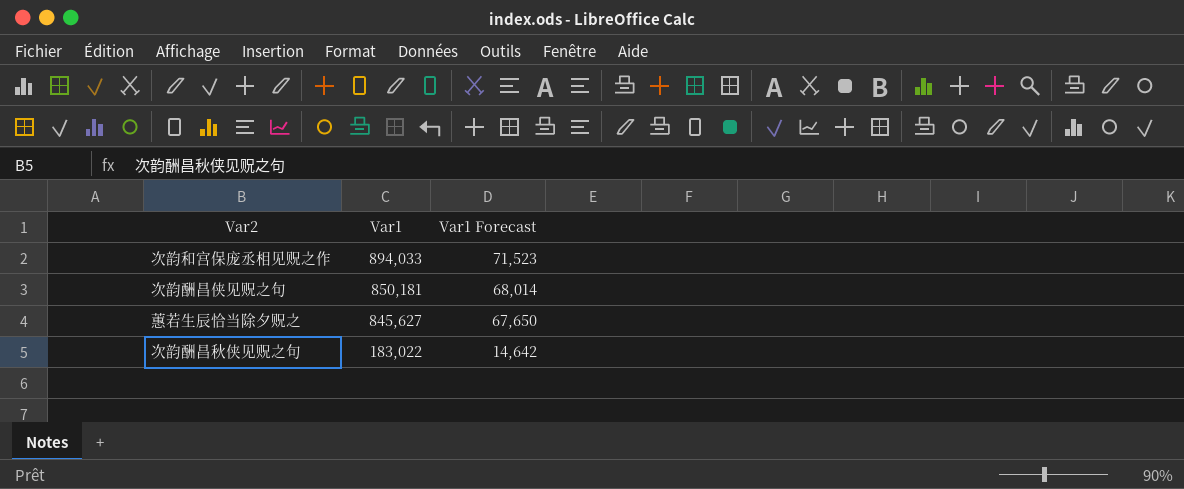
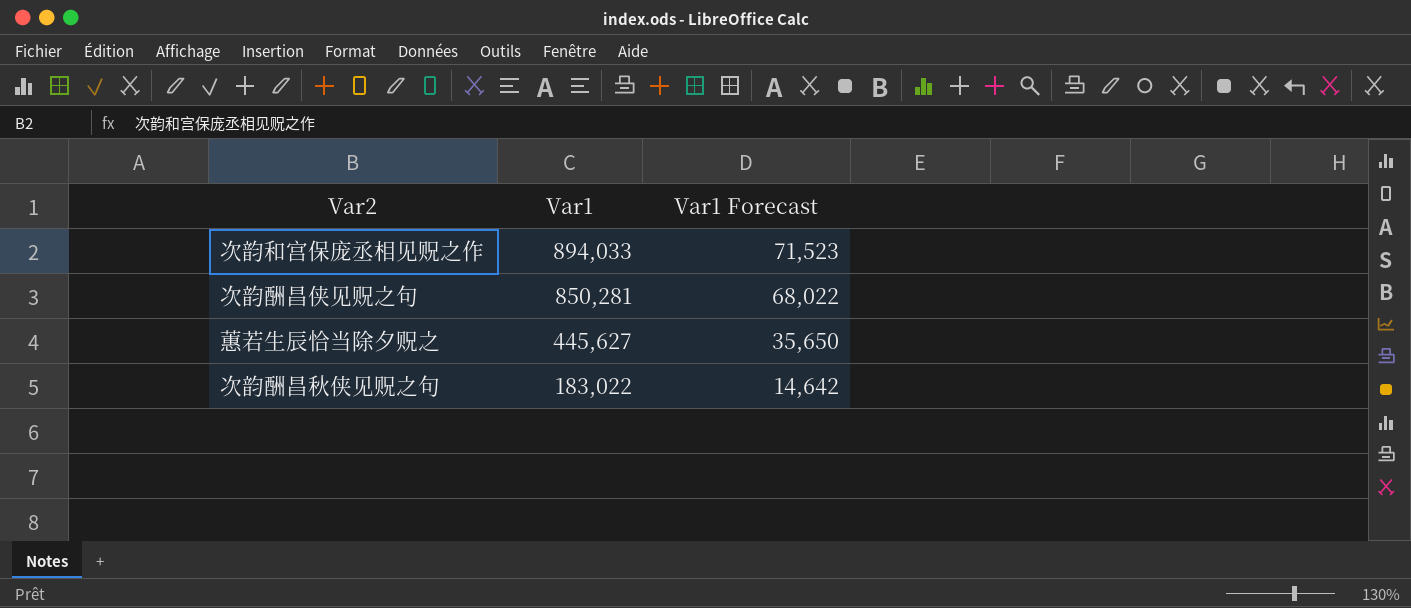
次韵酬昌侠见贶之句 | Var1: 850,181 -> 850,281
次韵酬昌侠见贶之句 | Var1 Forecast: 68,014 -> 68,022
蕙若生辰恰当除夕贶之 | Var1: 845,627 -> 445,627
蕙若生辰恰当除夕贶之 | Var1 Forecast: 67,650 -> 35,650

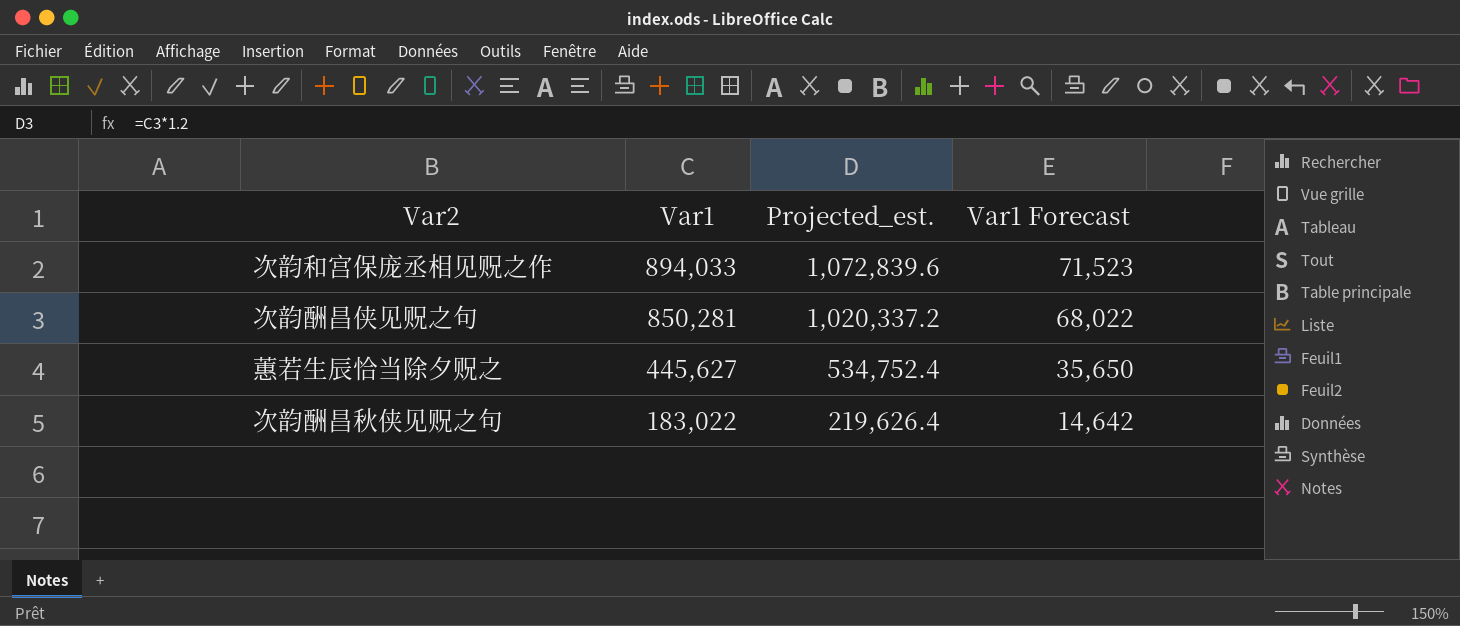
column Projected_est. | formula: none -> [Var1] * 1.2

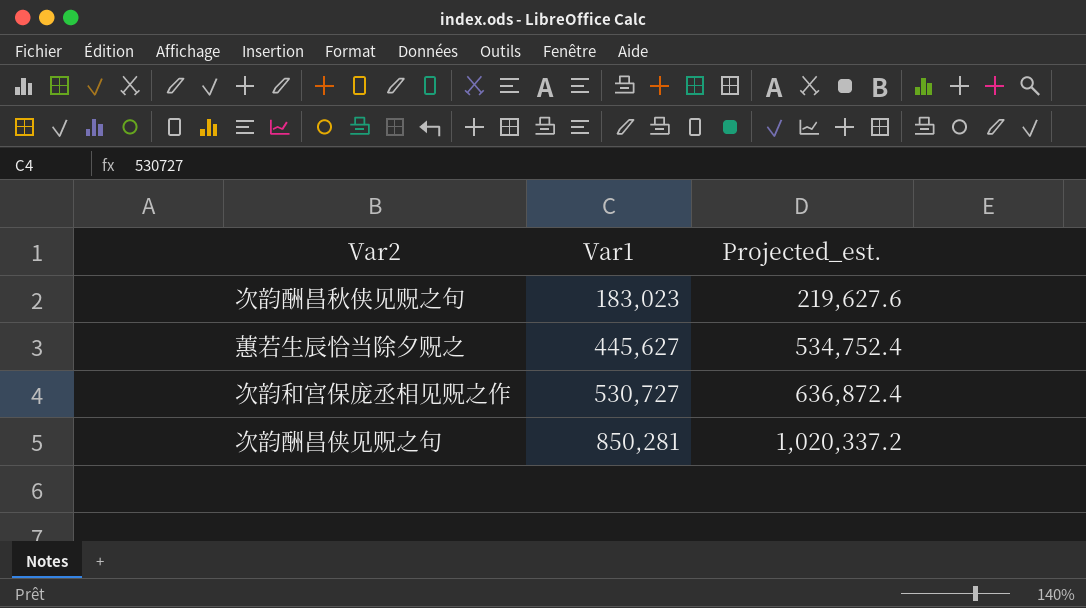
row order: Var1 descending -> Var1 ascending
column Var1 Forecast | formula: [Var1] * 0.08 -> none
次韵酬昌秋侠见贶之句 | Var1: 183,022 -> 183,023
次韵酬昌秋侠见贶之句 | Projected_est.: 219,626.4 -> 219,627.6
次韵和宫保庞丞相见贶之作 | Var1: 894,033 -> 530,727
次韵和宫保庞丞相见贶之作 | Projected_est.: 1,072,839.6 -> 636,872.4

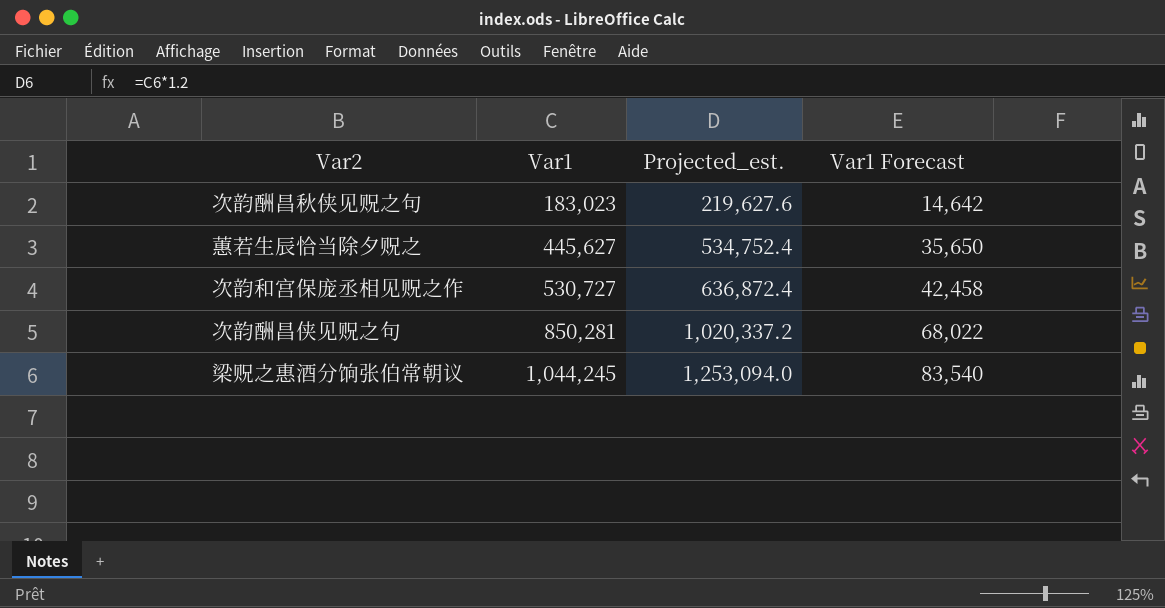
column Var1 Forecast | formula: none -> [Var1] * 0.08
row 梁贶之惠酒分饷张伯常朝议: none -> 1,044,245 | 1,253,094.0 | 83,540

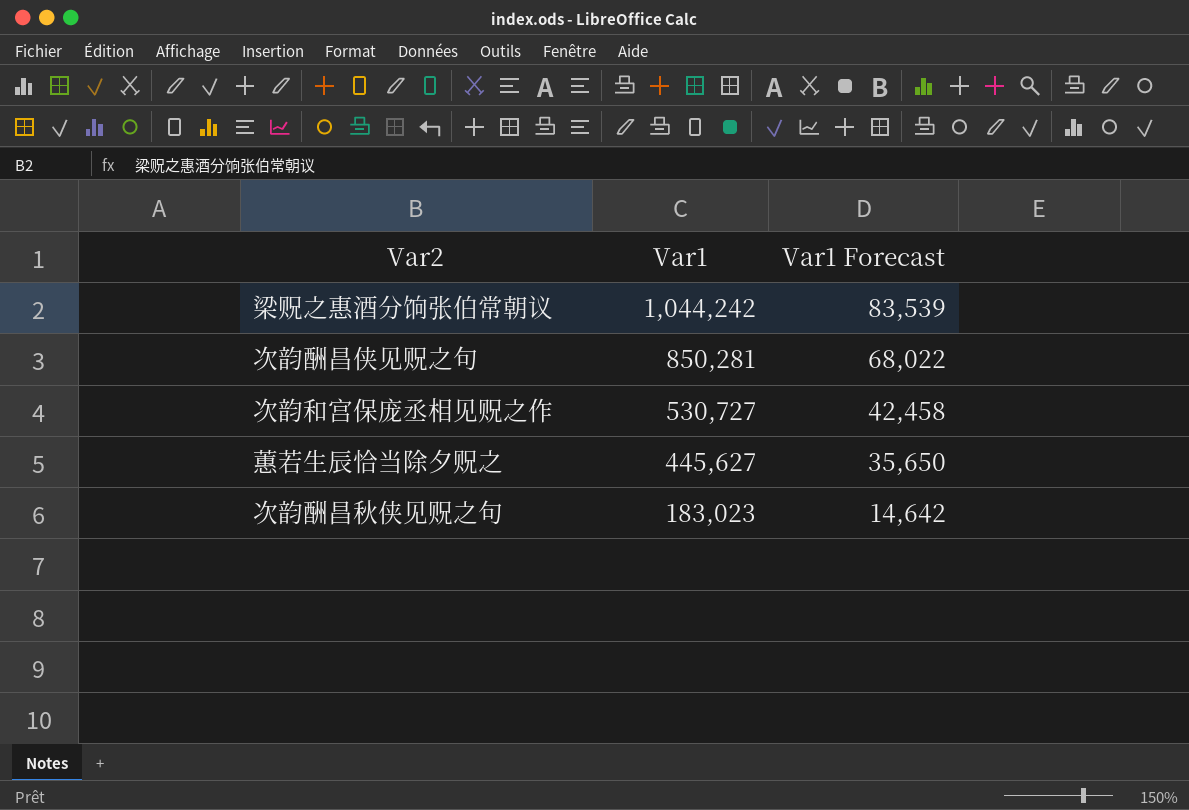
row order: Var1 ascending -> Var1 descending
column Projected_est. | formula: [Var1] * 1.2 -> none
梁贶之惠酒分饷张伯常朝议 | Var1: 1,044,245 -> 1,044,242
梁贶之惠酒分饷张伯常朝议 | Var1 Forecast: 83,540 -> 83,539

